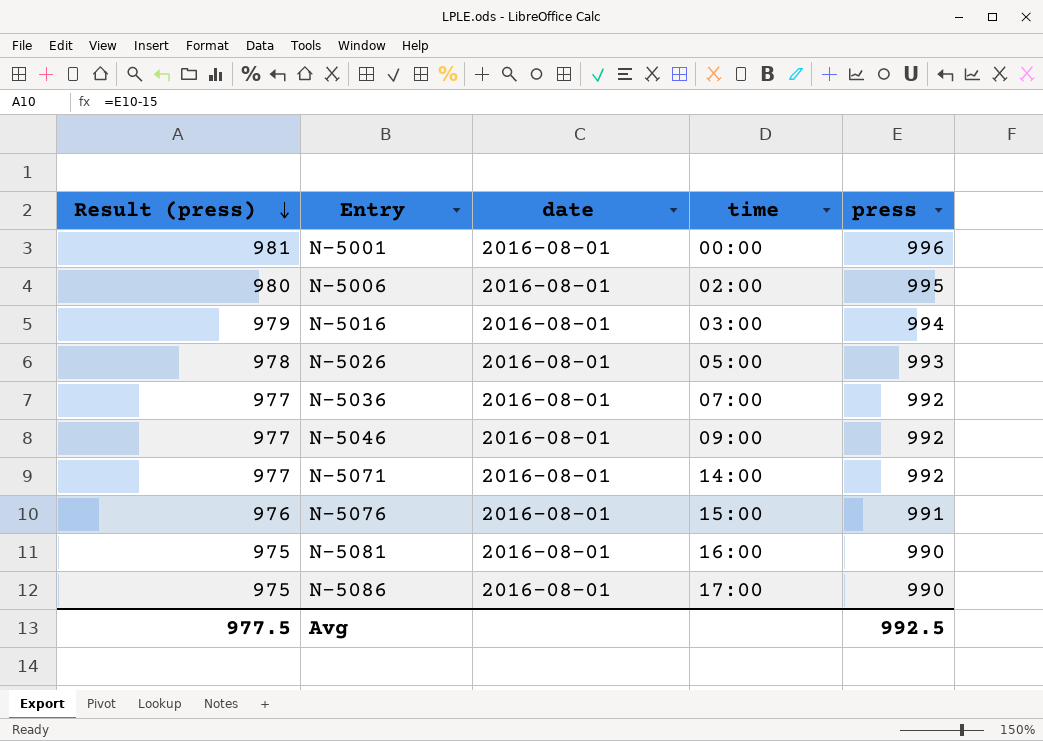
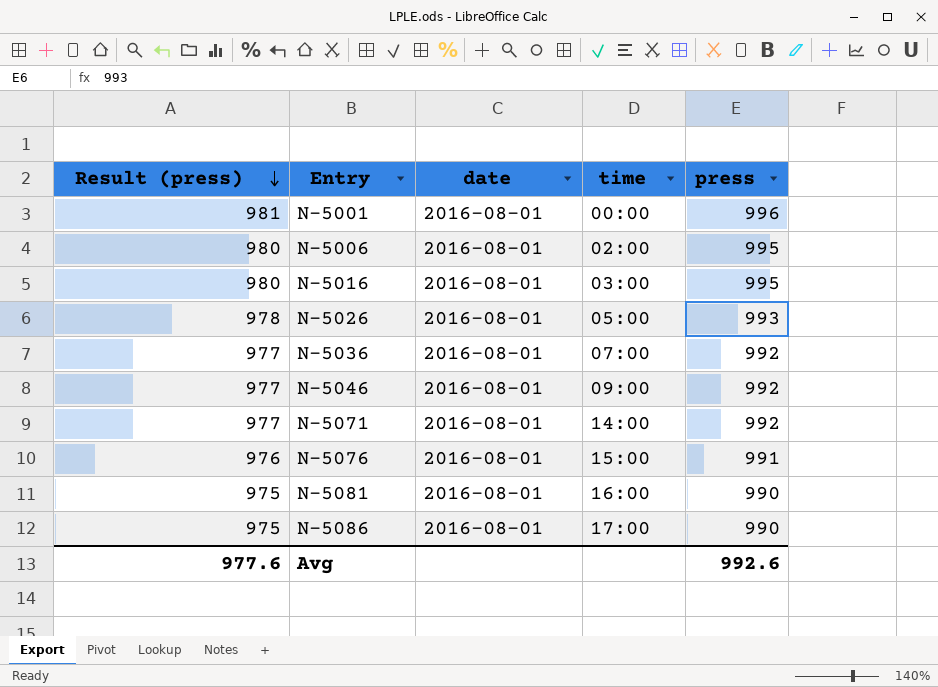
N-5016 | Result (press): 979 -> 980
N-5016 | press: 994 -> 995
Avg | Result (press): 977.5 -> 977.6
Avg | press: 992.5 -> 992.6

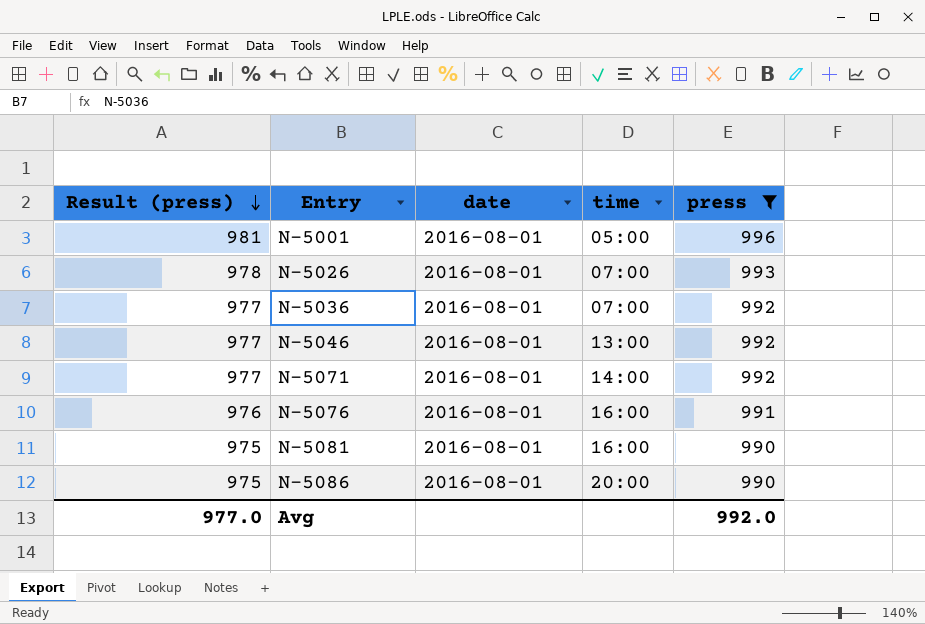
filter: none -> press != 995
N-5001 | time: 00:00 -> 05:00
N-5026 | time: 05:00 -> 07:00
N-5046 | time: 09:00 -> 13:00
N-5076 | time: 15:00 -> 16:00
N-5086 | time: 17:00 -> 20:00
Avg | Result (press): 977.6 -> 977.0
Avg | press: 992.6 -> 992.0

